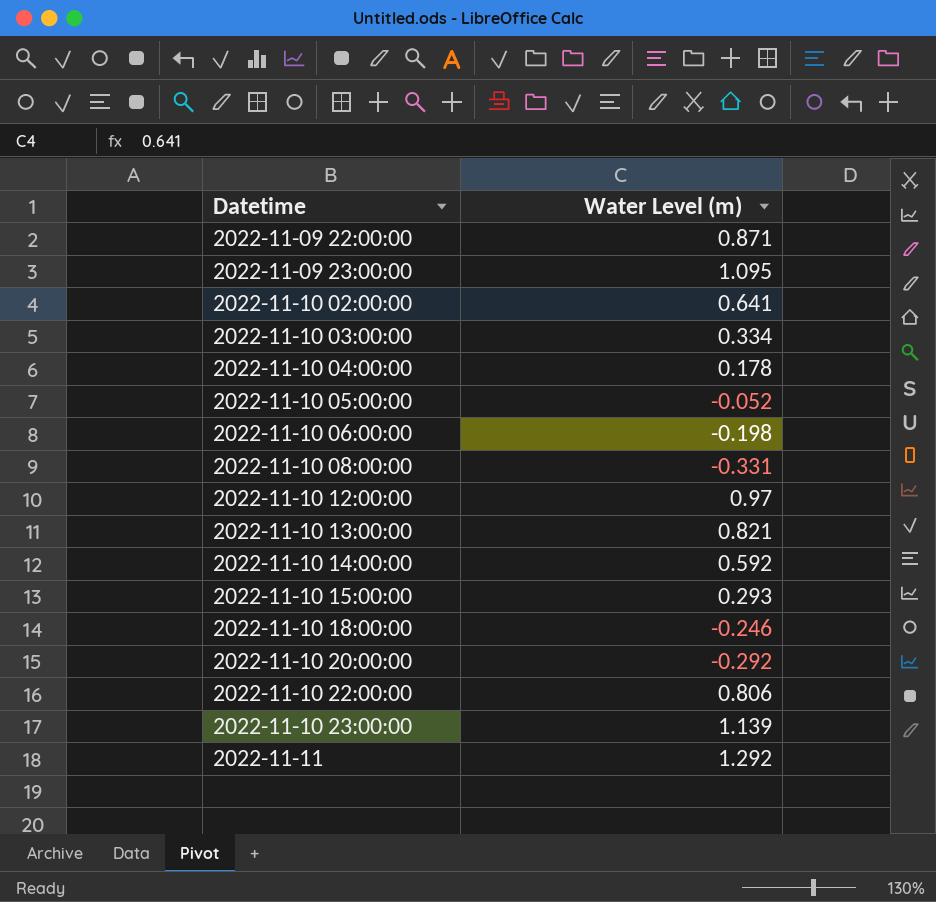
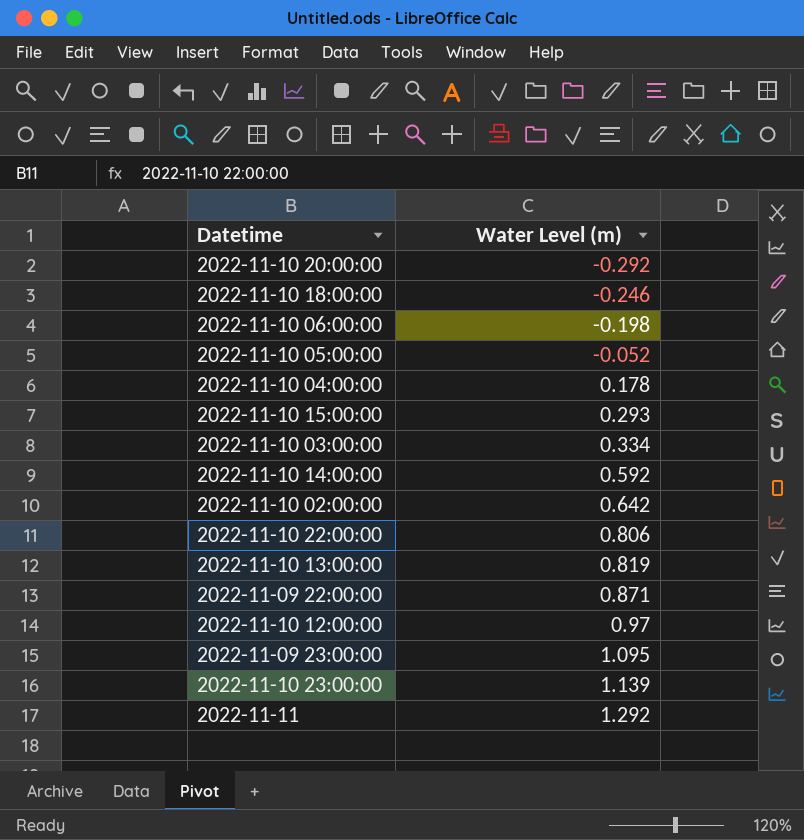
row order: Datetime ascending -> Water Level (m) ascending
row 2022-11-10 08:00:00: -0.331 -> none
2022-11-10 02:00:00 | Water Level (m): 0.641 -> 0.642
2022-11-10 13:00:00 | Water Level (m): 0.821 -> 0.819

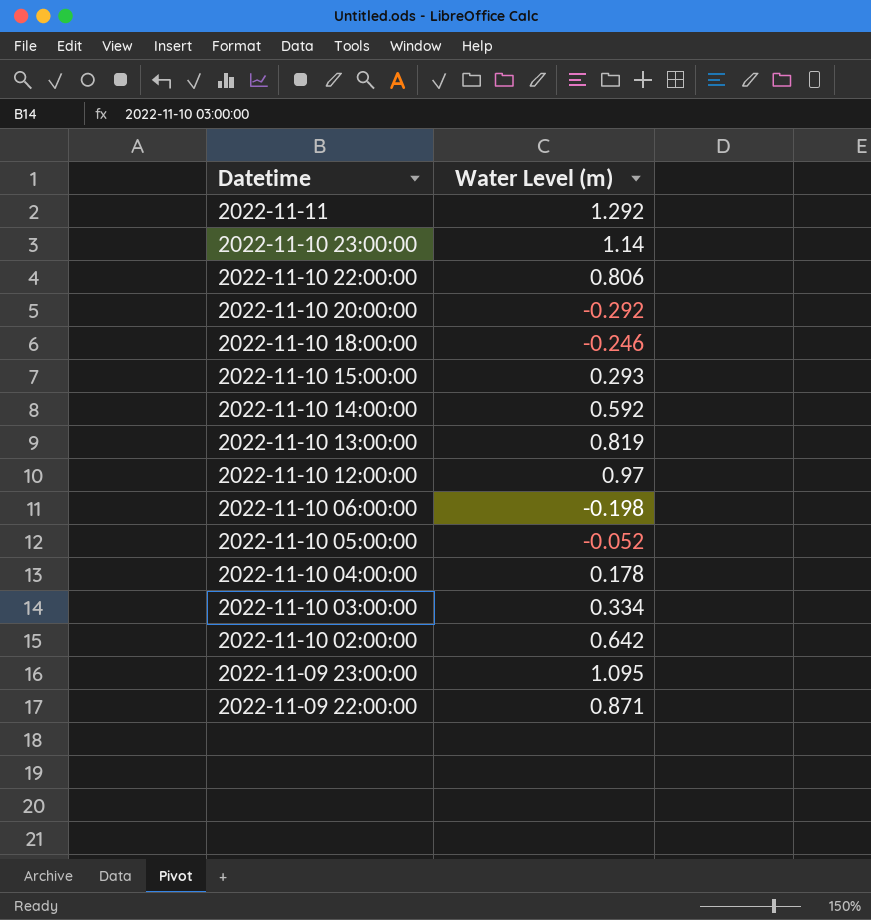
row order: Water Level (m) ascending -> Datetime descending
2022-11-10 23:00:00 | Water Level (m): 1.139 -> 1.14

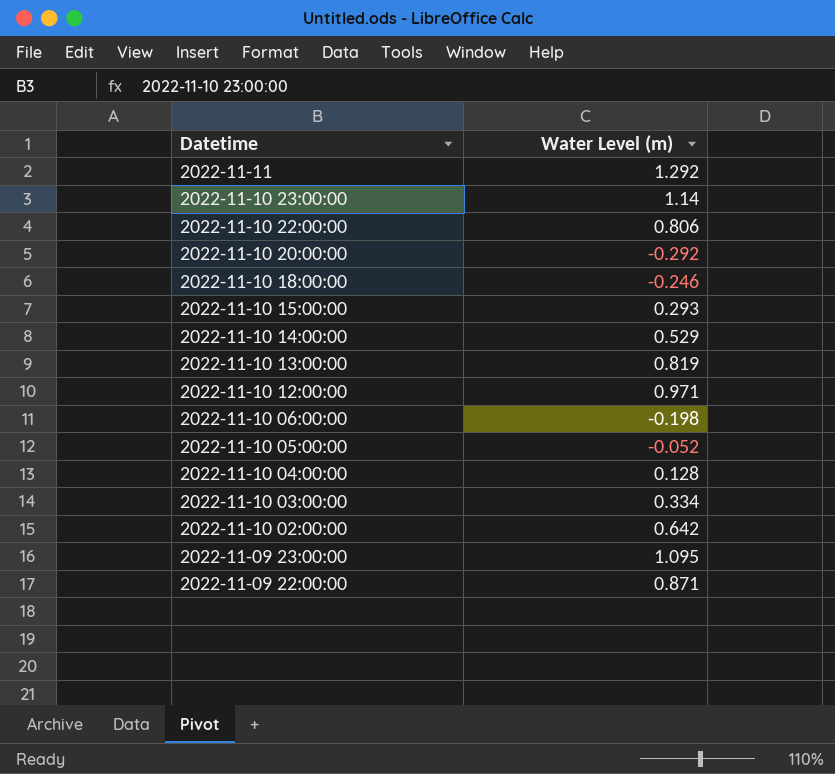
2022-11-10 14:00:00 | Water Level (m): 0.592 -> 0.529
2022-11-10 12:00:00 | Water Level (m): 0.97 -> 0.971
2022-11-10 04:00:00 | Water Level (m): 0.178 -> 0.128

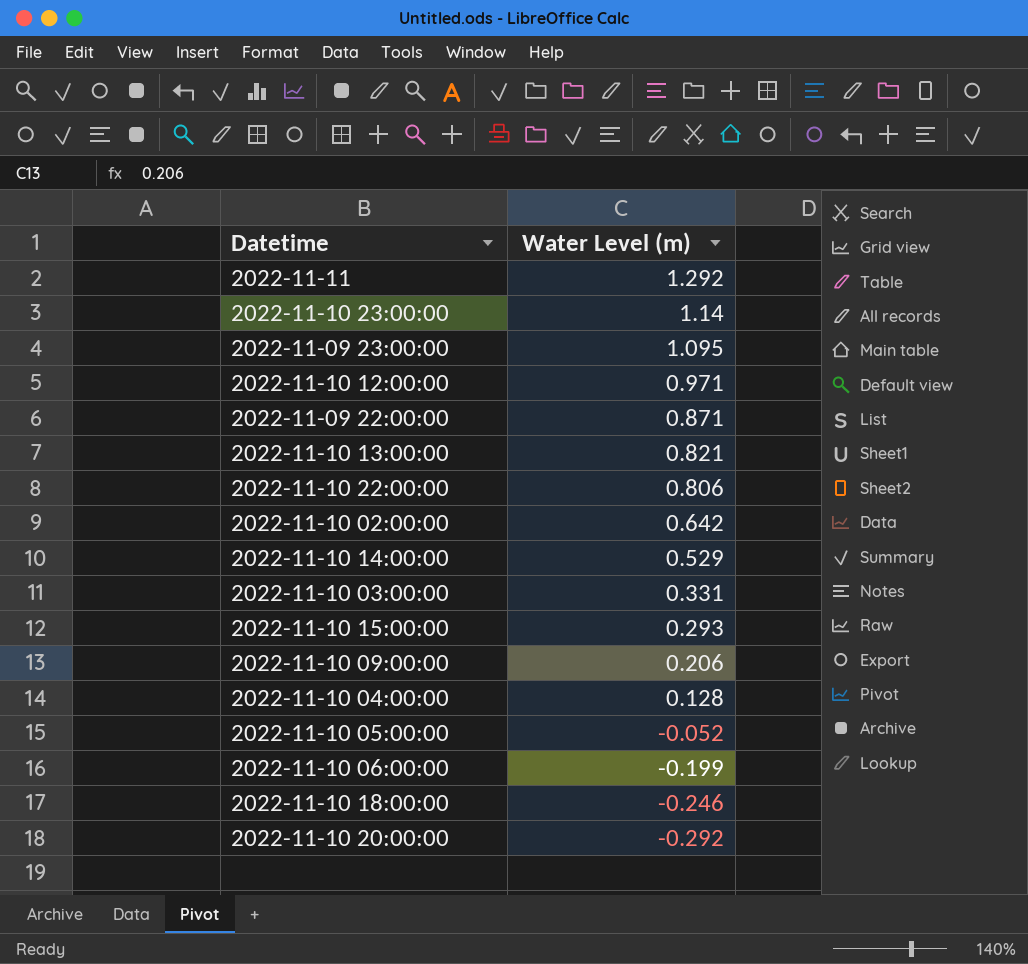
row order: Datetime descending -> Water Level (m) descending
2022-11-10 13:00:00 | Water Level (m): 0.819 -> 0.821
2022-11-10 03:00:00 | Water Level (m): 0.334 -> 0.331
row 2022-11-10 09:00:00: none -> 0.206
2022-11-10 06:00:00 | Water Level (m): -0.198 -> -0.199

